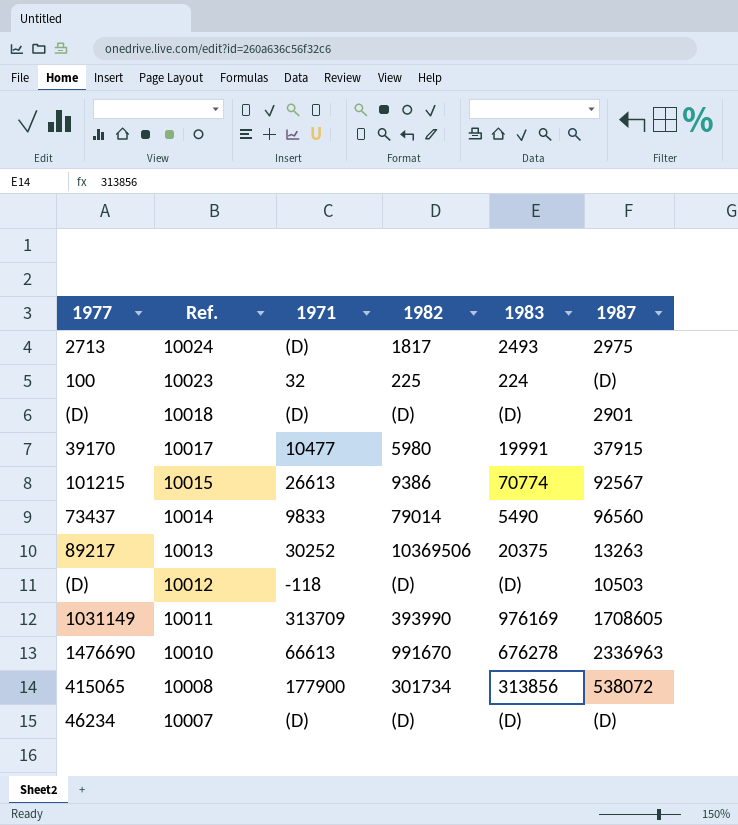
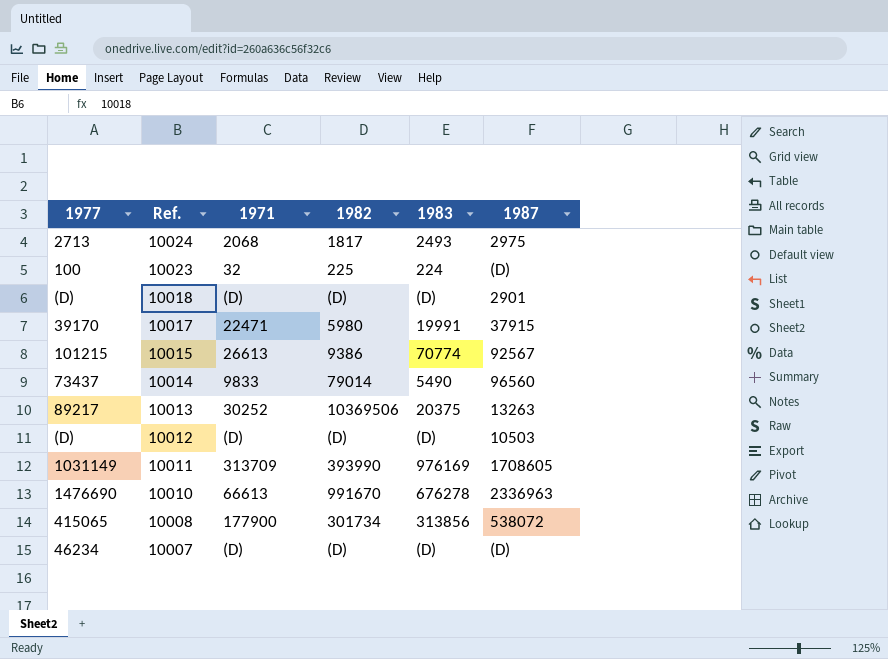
10024 | 1971: (D) -> 2068
10017 | 1971: 10477 -> 22471
10012 | 1971: -118 -> (D)

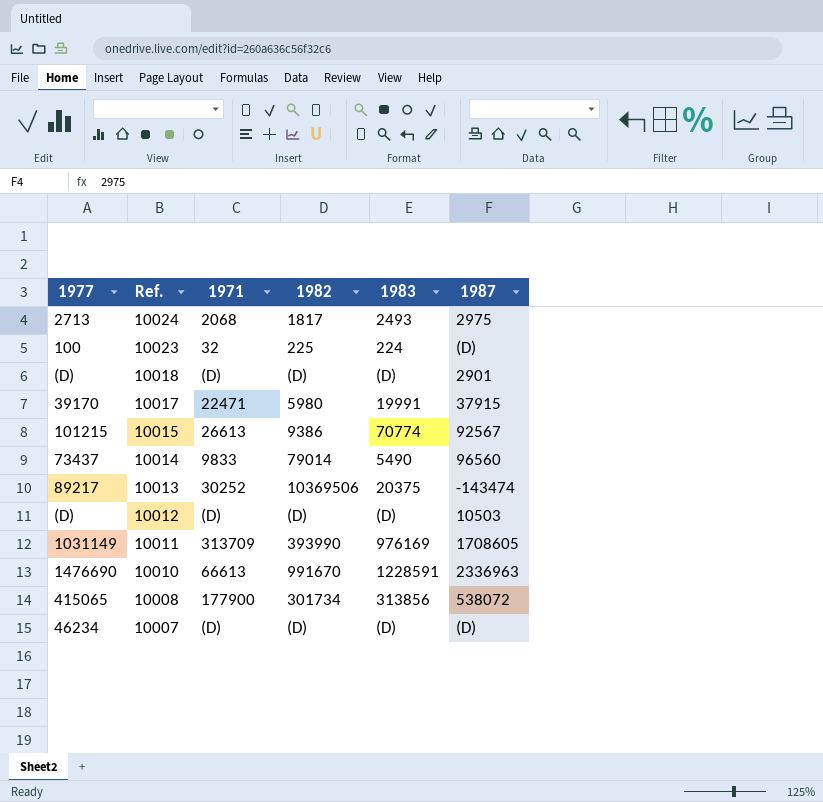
10013 | 1987: 13263 -> -143474
10010 | 1983: 676278 -> 1228591

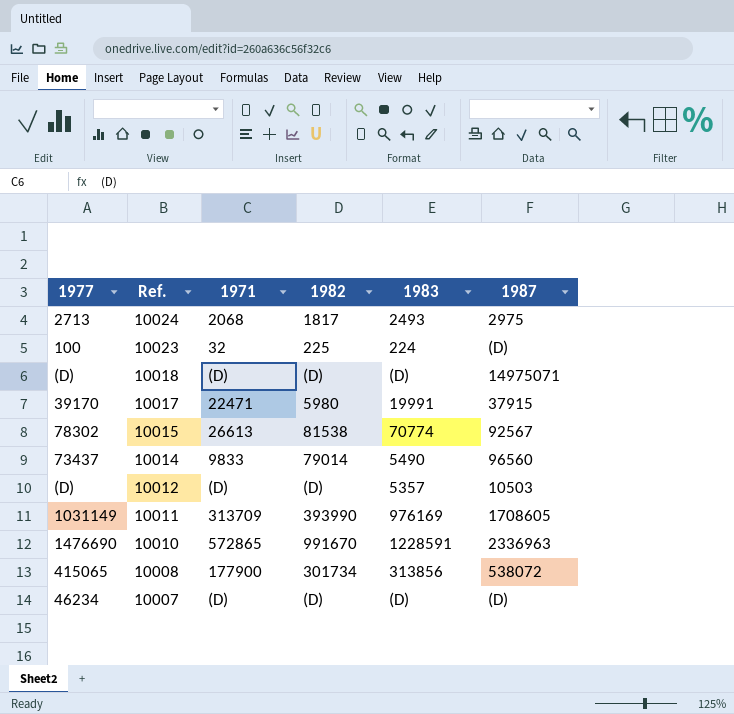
row 10013: 89217 | 30252 | 10369506 | 20375 | -143474 -> none
10018 | 1987: 2901 -> 14975071
10015 | 1977: 101215 -> 78302
10015 | 1982: 9386 -> 81538
10012 | 1983: (D) -> 5357
10010 | 1971: 66613 -> 572865

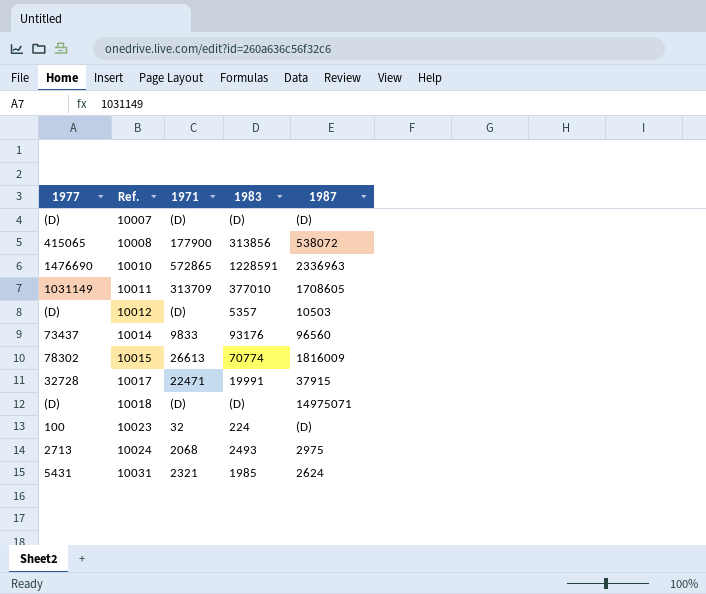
row order: Ref. descending -> Ref. ascending
column 1982 | position: 4 -> none
10007 | 1977: 46234 -> (D)
10011 | 1983: 976169 -> 377010
10014 | 1983: 5490 -> 93176
10015 | 1987: 92567 -> 1816009
10017 | 1977: 39170 -> 32728
row 10031: none -> 5431 | 2321 | 1985 | 2624

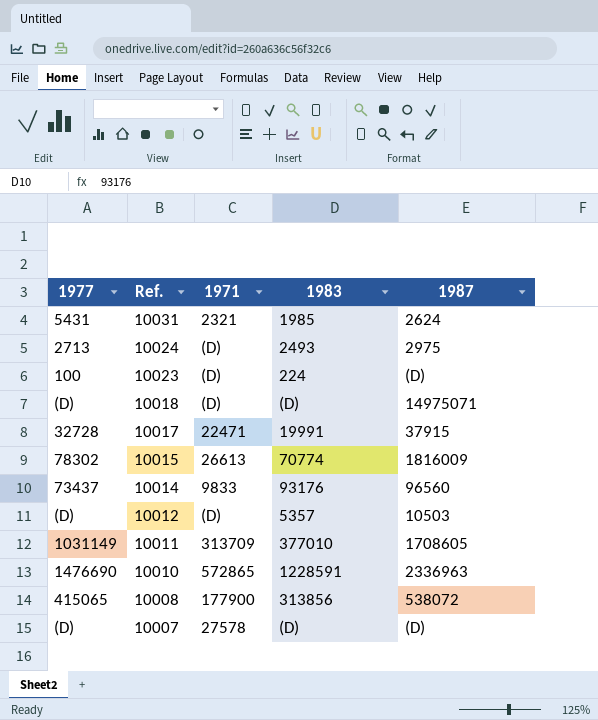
row order: Ref. ascending -> Ref. descending
10024 | 1971: 2068 -> (D)
10023 | 1971: 32 -> (D)
10007 | 1971: (D) -> 27578

